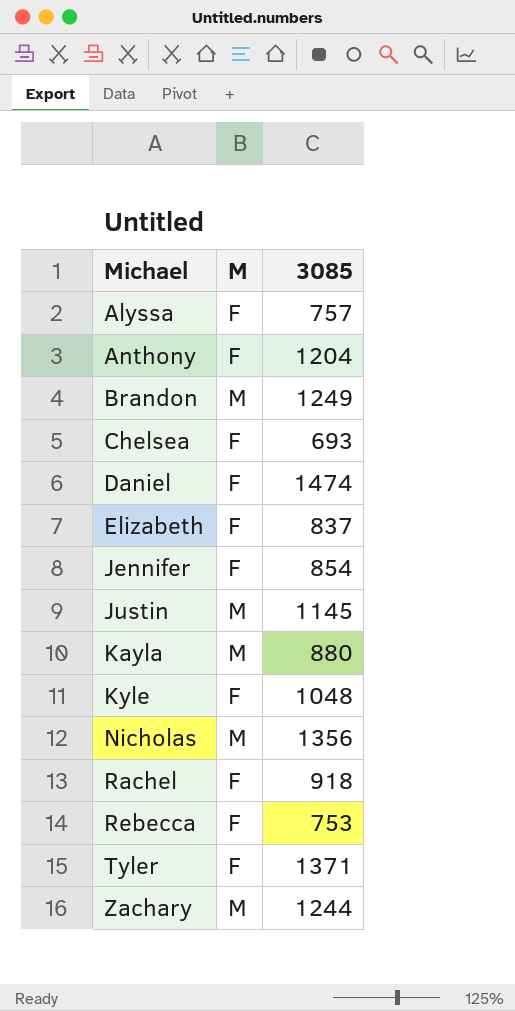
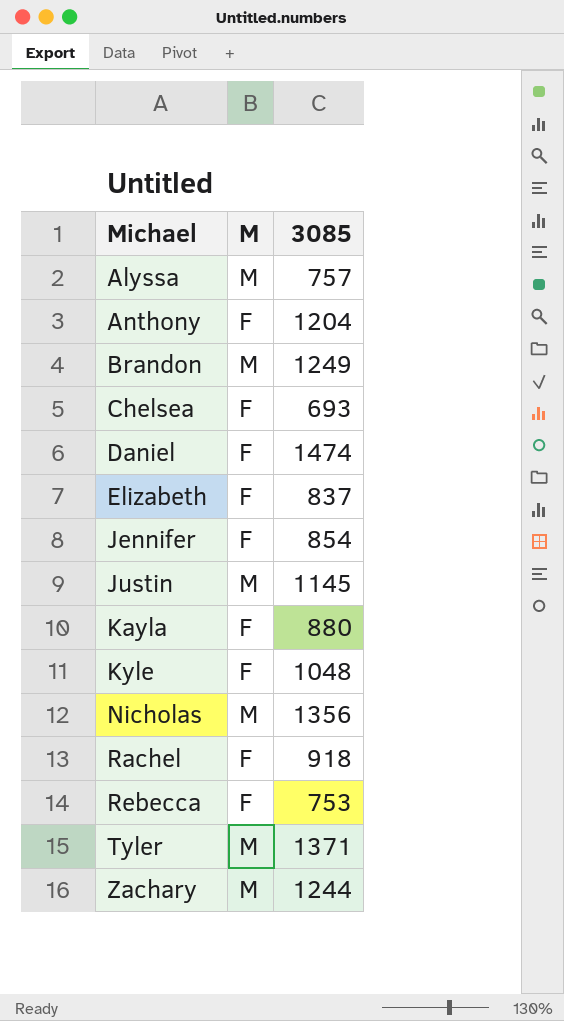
Alyssa | M: F -> M
Kayla | M: M -> F
Tyler | M: F -> M

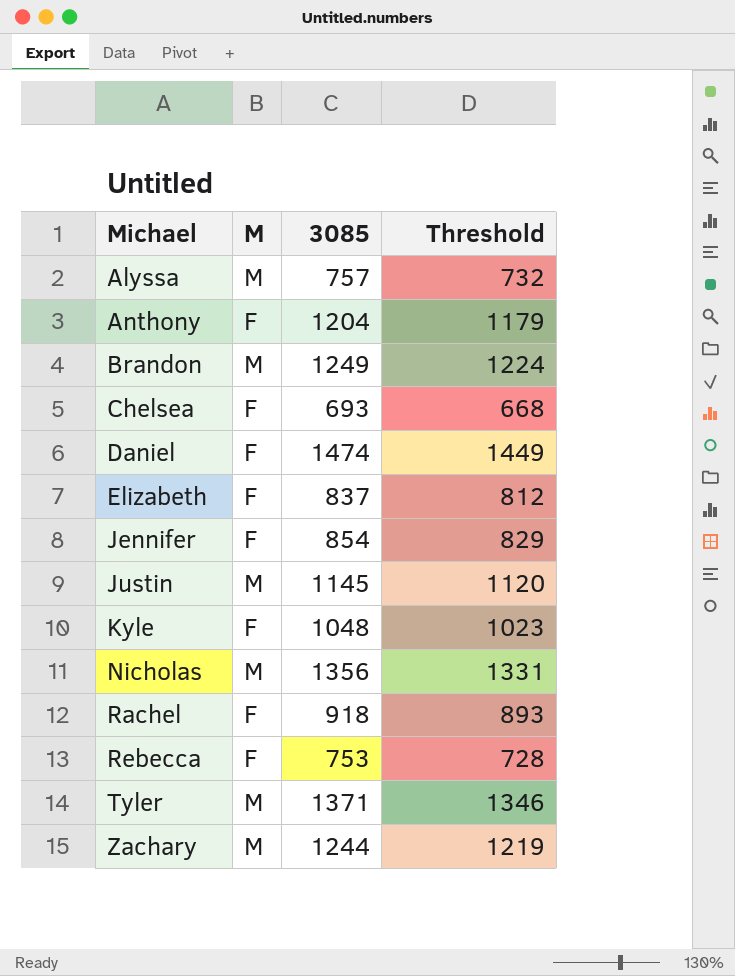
column Threshold | formula: none -> [3085] - 25
row Kayla: F | 880 -> none

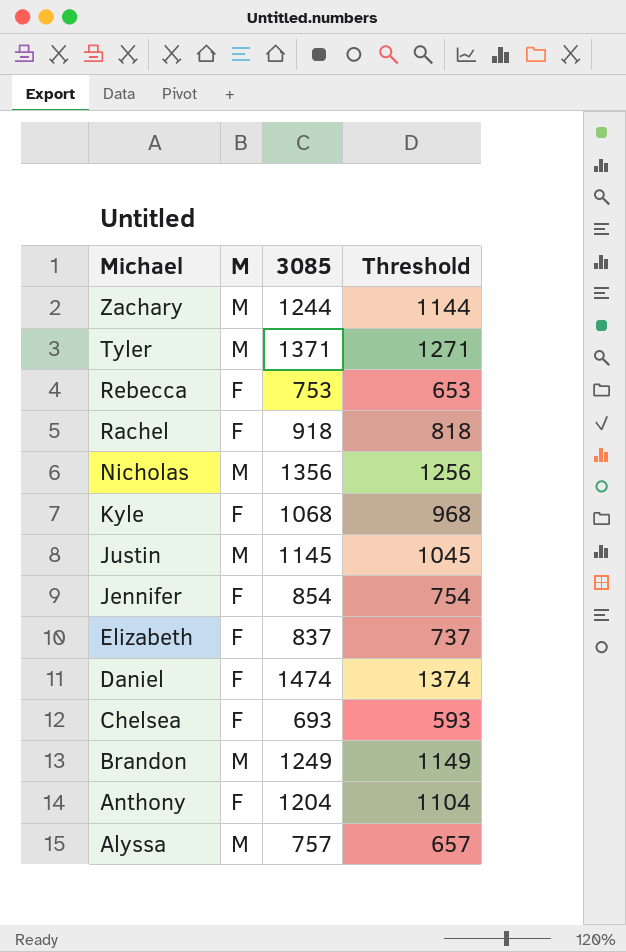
row order: Michael ascending -> Michael descending
column Threshold | formula: [3085] - 25 -> [3085] - 100
Kyle | 3085: 1048 -> 1068

